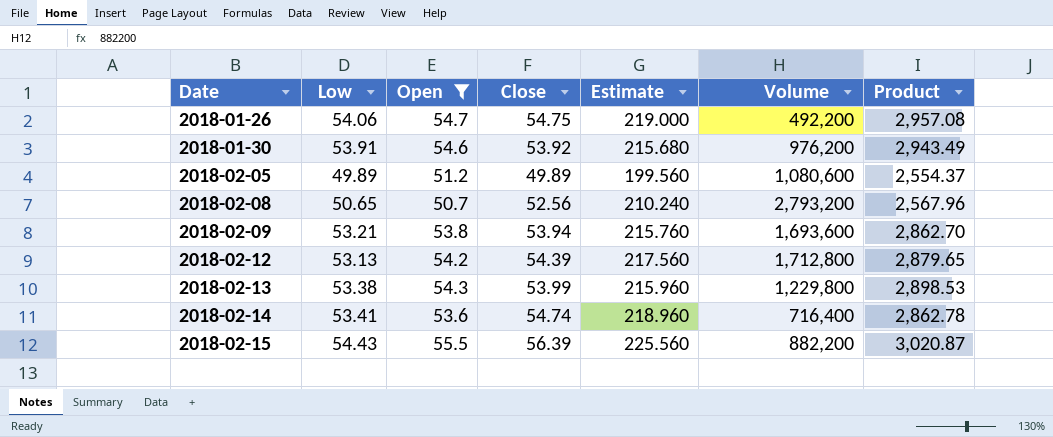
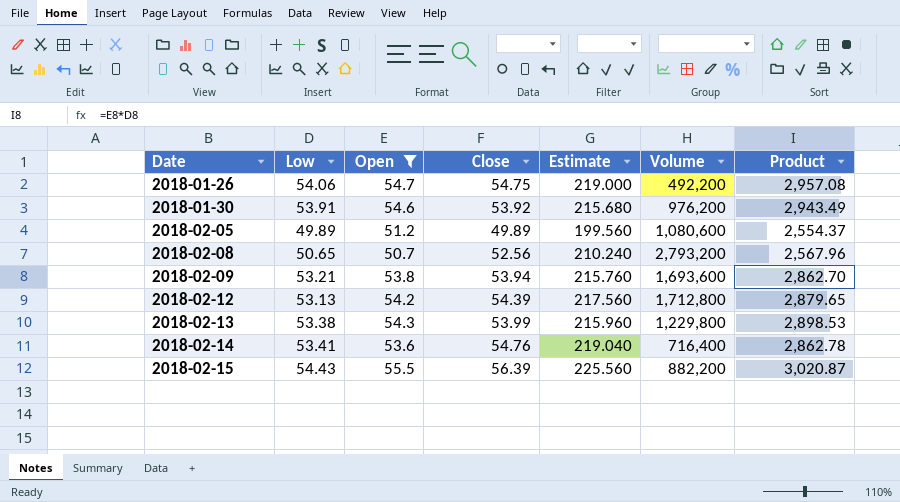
2018-02-14 | Close: 54.74 -> 54.76
2018-02-14 | Estimate: 218.960 -> 219.040

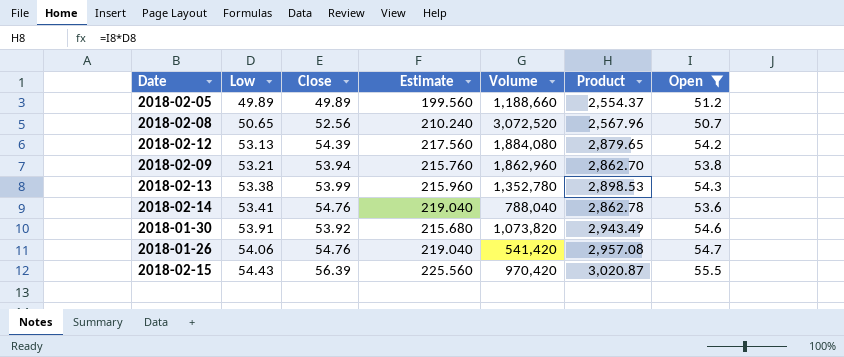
row order: Date ascending -> Low ascending
column Open | position: 3 -> 7
2018-02-05 | Volume: 1,080,600 -> 1,188,660
2018-02-08 | Volume: 2,793,200 -> 3,072,520
2018-02-12 | Volume: 1,712,800 -> 1,884,080
2018-02-09 | Volume: 1,693,600 -> 1,862,960
2018-02-13 | Volume: 1,229,800 -> 1,352,780
2018-02-14 | Volume: 716,400 -> 788,040
2018-01-30 | Volume: 976,200 -> 1,073,820
2018-01-26 | Close: 54.75 -> 54.76
2018-01-26 | Estimate: 219.000 -> 219.040
2018-01-26 | Volume: 492,200 -> 541,420
2018-02-15 | Volume: 882,200 -> 970,420

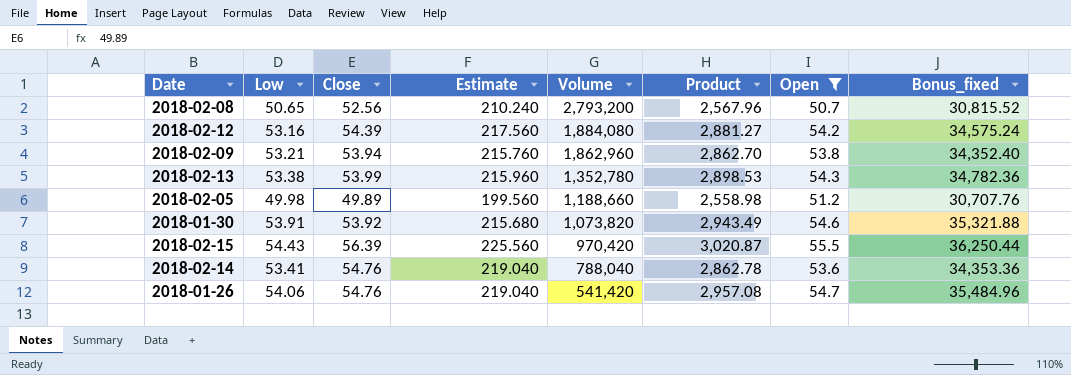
row order: Low ascending -> Volume descending
column Bonus_fixed | formula: none -> [Product] * 12
2018-02-08 | Volume: 3,072,520 -> 2,793,200
2018-02-12 | Low: 53.13 -> 53.16
2018-02-12 | Product: 2,879.65 -> 2,881.27
2018-02-05 | Low: 49.89 -> 49.98
2018-02-05 | Product: 2,554.37 -> 2,558.98

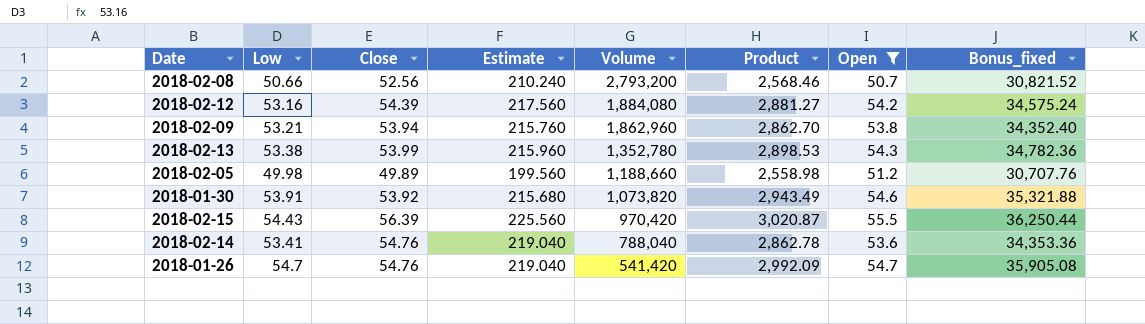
2018-02-08 | Low: 50.65 -> 50.66
2018-02-08 | Product: 2,567.96 -> 2,568.46
2018-02-08 | Bonus_fixed: 30,815.52 -> 30,821.52
2018-01-26 | Low: 54.06 -> 54.7
2018-01-26 | Product: 2,957.08 -> 2,992.09
2018-01-26 | Bonus_fixed: 35,484.96 -> 35,905.08

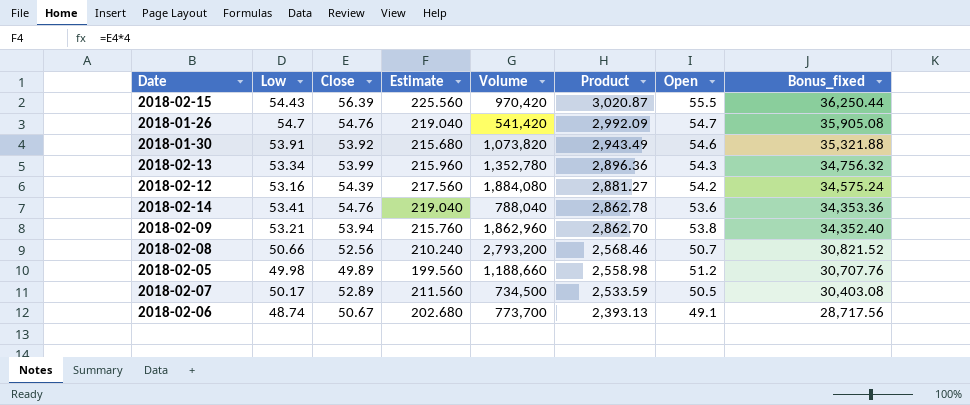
filter: Open >= 50.7 -> none
row order: Volume descending -> Product descending
2018-02-13 | Low: 53.38 -> 53.34
2018-02-13 | Product: 2,898.53 -> 2,896.36
2018-02-13 | Bonus_fixed: 34,782.36 -> 34,756.32

